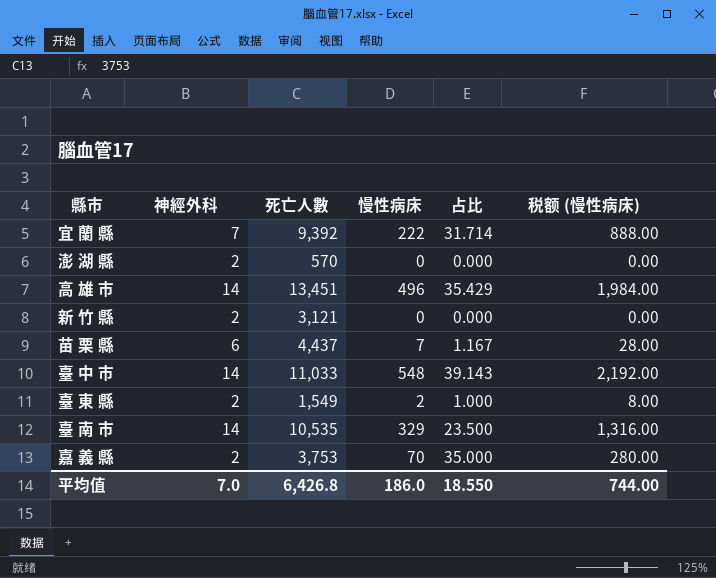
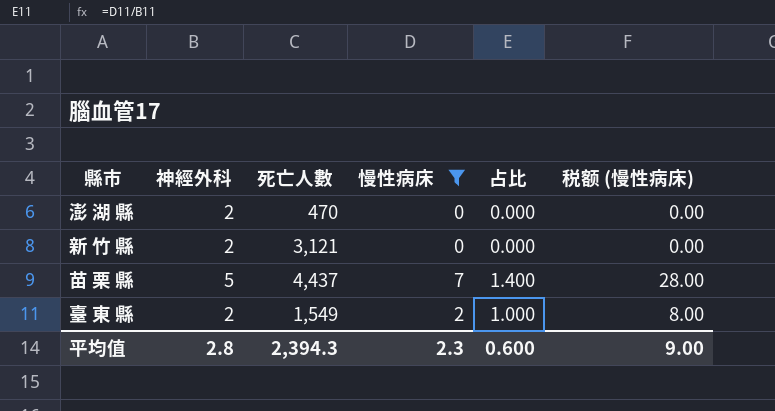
filter: none -> 慢性病床 <= 7
澎 湖 縣 | 死亡人數: 570 -> 470
苗 栗 縣 | 神經外科: 6 -> 5
苗 栗 縣 | 占比: 1.167 -> 1.400
平均值 | 神經外科: 7.0 -> 2.8
平均值 | 死亡人數: 6,426.8 -> 2,394.3
平均值 | 慢性病床: 186.0 -> 2.3
平均值 | 占比: 18.550 -> 0.600
平均值 | 税额 (慢性病床): 744.00 -> 9.00

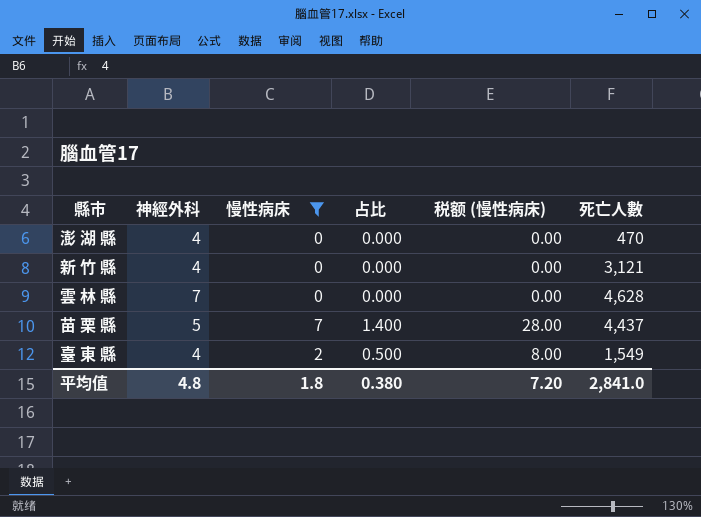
column 死亡人數 | position: 3 -> 6
澎 湖 縣 | 神經外科: 2 -> 4
新 竹 縣 | 神經外科: 2 -> 4
row 雲 林 縣: none -> 7 | 0 | 0.000 | 0.00 | 4,628
臺 東 縣 | 神經外科: 2 -> 4
臺 東 縣 | 占比: 1.000 -> 0.500
平均值 | 神經外科: 2.8 -> 4.8
平均值 | 慢性病床: 2.3 -> 1.8
平均值 | 占比: 0.600 -> 0.380
平均值 | 税额 (慢性病床): 9.00 -> 7.20
平均值 | 死亡人數: 2,394.3 -> 2,841.0

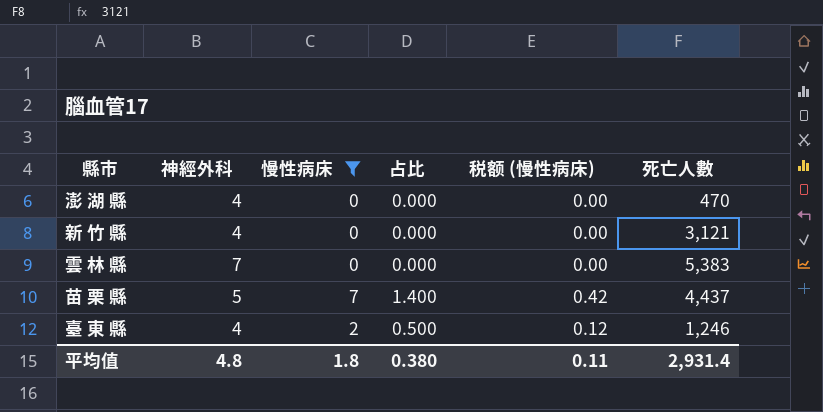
column 税额 (慢性病床) | formula: [慢性病床] * 4 -> [慢性病床] * 0.06
雲 林 縣 | 死亡人數: 4,628 -> 5,383
臺 東 縣 | 死亡人數: 1,549 -> 1,246
平均值 | 税额 (慢性病床): 7.20 -> 0.11
平均值 | 死亡人數: 2,841.0 -> 2,931.4

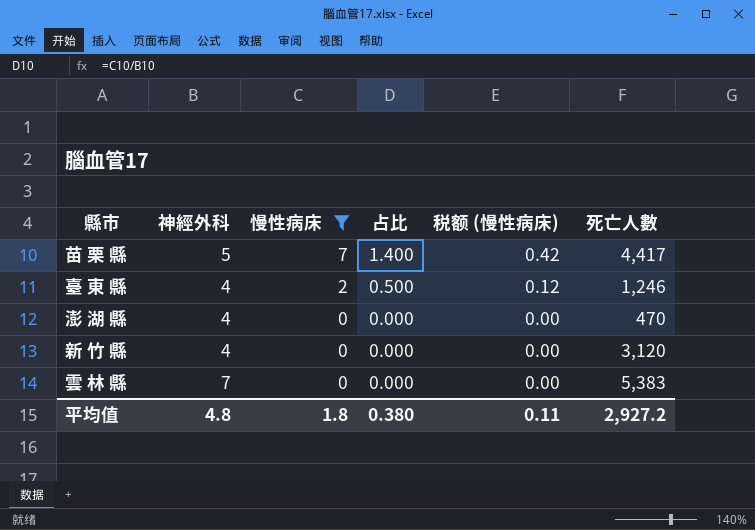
row order: none -> 慢性病床 descending
苗 栗 縣 | 死亡人數: 4,437 -> 4,417
新 竹 縣 | 死亡人數: 3,121 -> 3,120
平均值 | 死亡人數: 2,931.4 -> 2,927.2

